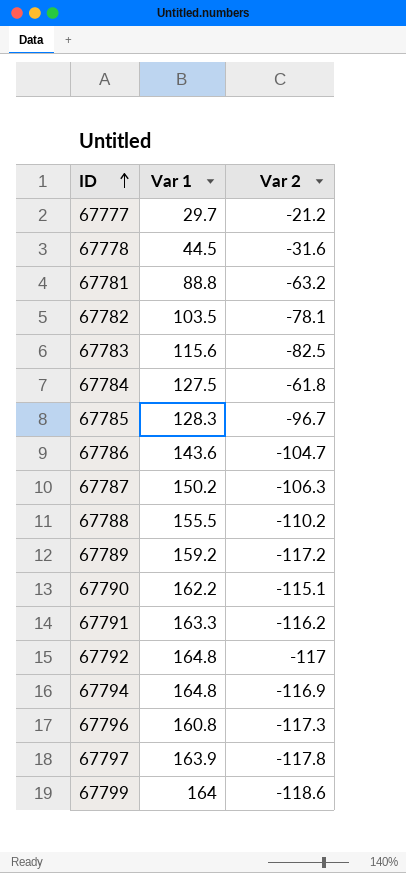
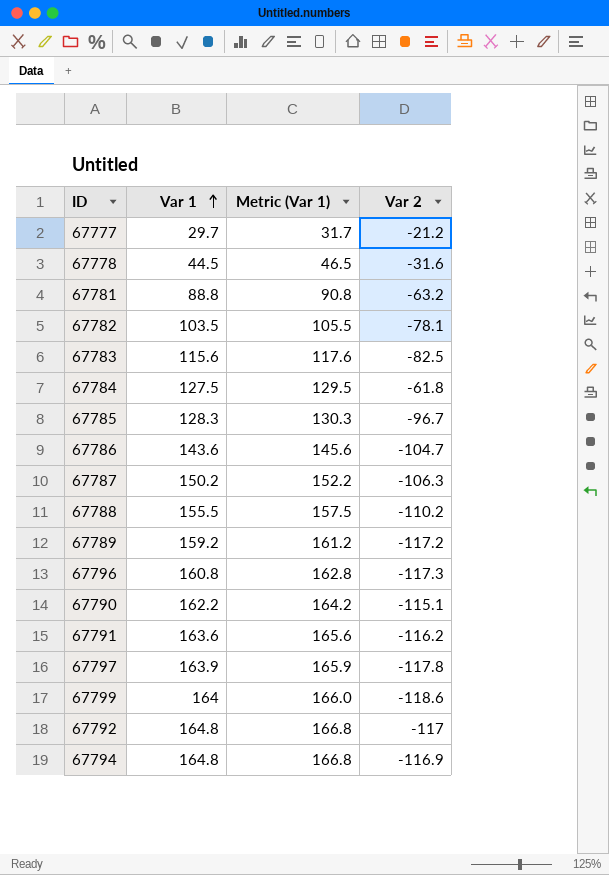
row order: ID ascending -> Var 1 ascending
column Metric (Var 1) | formula: none -> [Var 1] + 2
67791 | Var 1: 163.3 -> 163.6

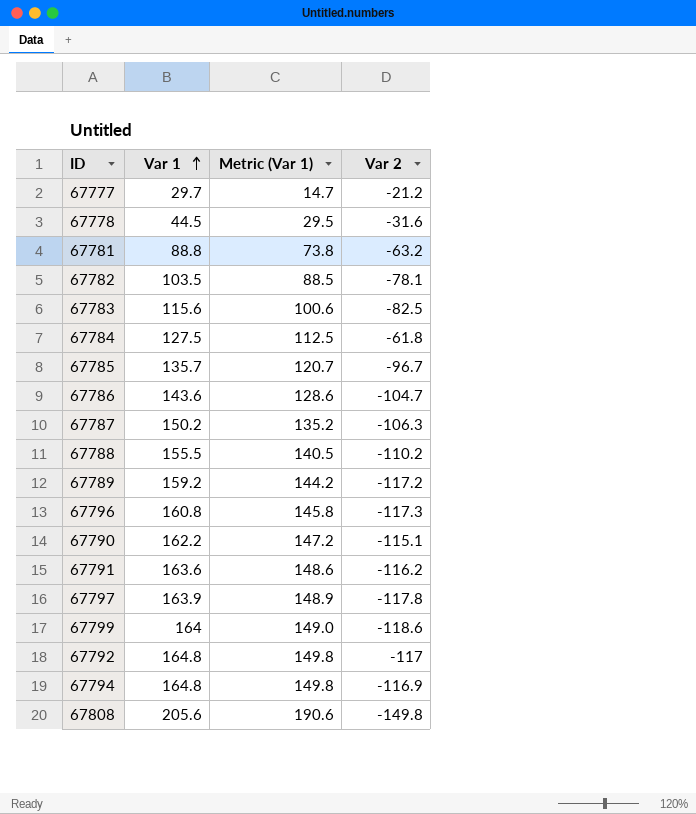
column Metric (Var 1) | formula: [Var 1] + 2 -> [Var 1] - 15
67785 | Var 1: 128.3 -> 135.7
row 67808: none -> 205.6 | 190.6 | -149.8

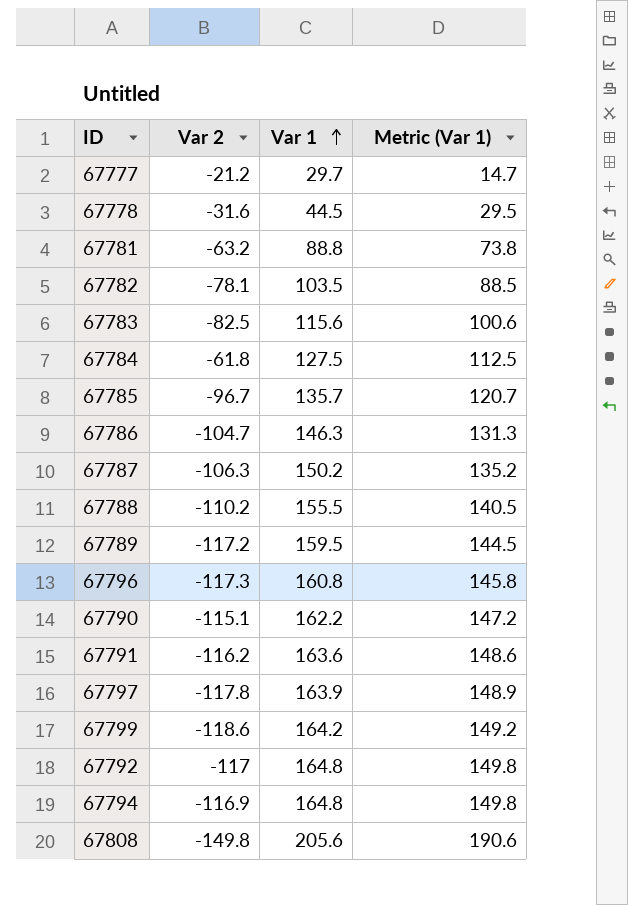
column Var 2 | position: 4 -> 2
67786 | Var 1: 143.6 -> 146.3
67786 | Metric (Var 1): 128.6 -> 131.3
67789 | Var 1: 159.2 -> 159.5
67789 | Metric (Var 1): 144.2 -> 144.5
67799 | Var 1: 164 -> 164.2
67799 | Metric (Var 1): 149.0 -> 149.2

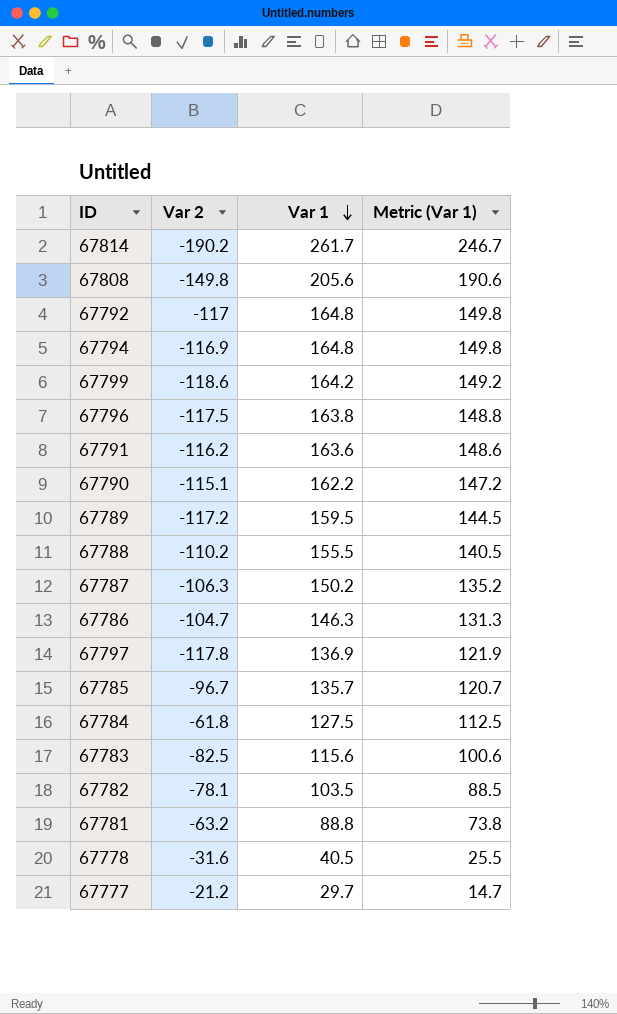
row order: Var 1 ascending -> Var 1 descending
row 67814: none -> -190.2 | 261.7 | 246.7
67796 | Var 2: -117.3 -> -117.5
67796 | Var 1: 160.8 -> 163.8
67796 | Metric (Var 1): 145.8 -> 148.8
67797 | Var 1: 163.9 -> 136.9
67797 | Metric (Var 1): 148.9 -> 121.9
67778 | Var 1: 44.5 -> 40.5
67778 | Metric (Var 1): 29.5 -> 25.5

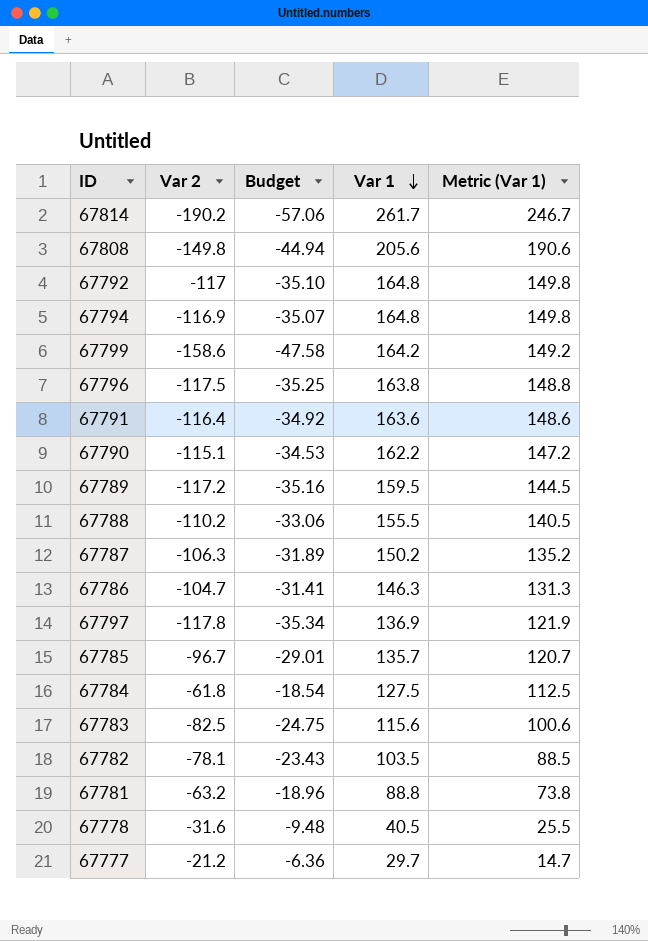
column Budget | formula: none -> [Var 2] * 0.3
67799 | Var 2: -118.6 -> -158.6
67791 | Var 2: -116.2 -> -116.4

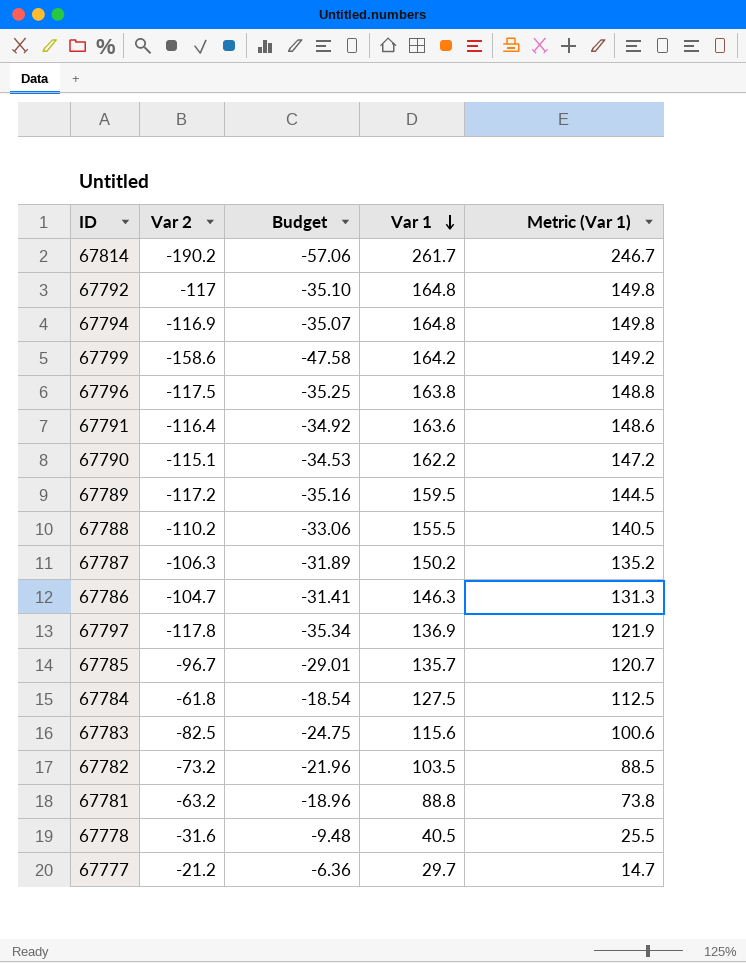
row 67808: -149.8 | -44.94 | 205.6 | 190.6 -> none
67782 | Var 2: -78.1 -> -73.2
67782 | Budget: -23.43 -> -21.96

